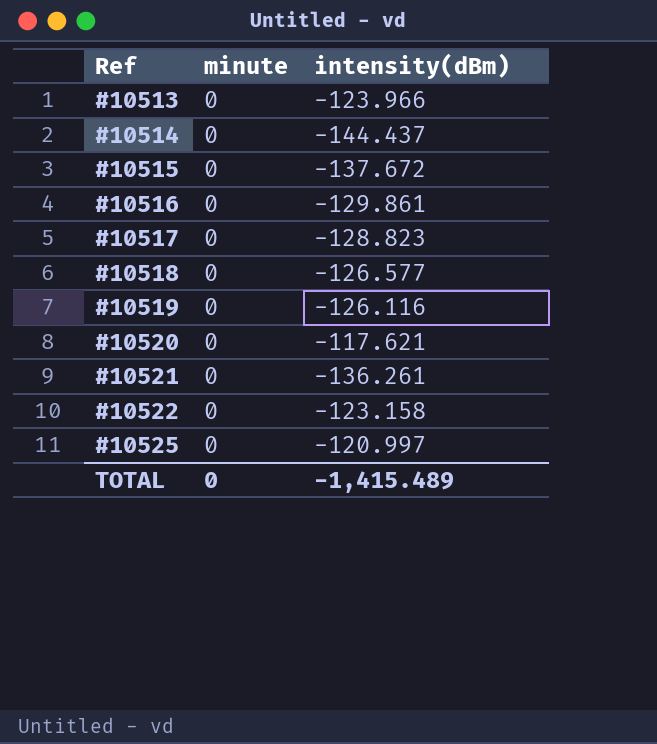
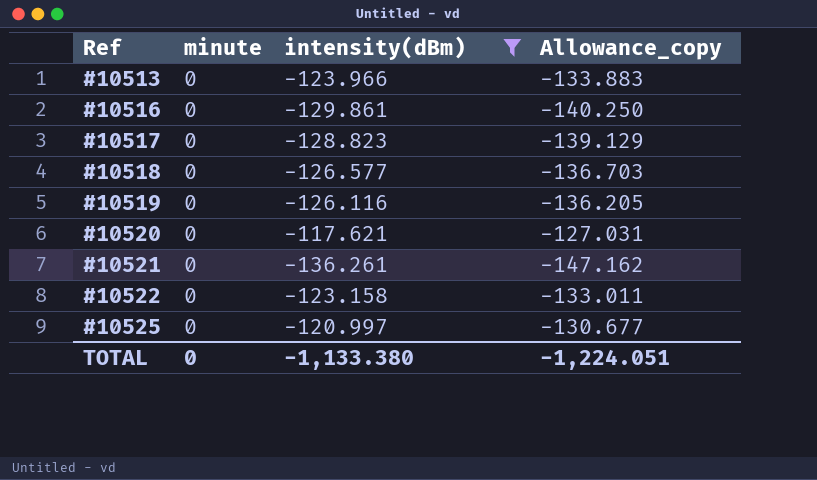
filter: none -> intensity(dBm) >= -136.261
column Allowance_copy | formula: none -> [intensity(dBm)] * 1.08
TOTAL | intensity(dBm): -1,415.489 -> -1,133.380

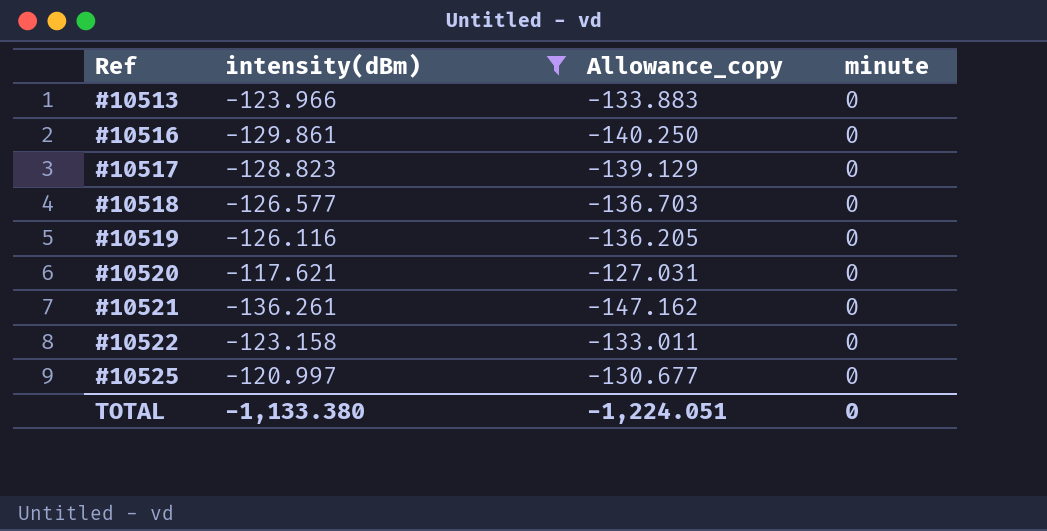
column minute | position: 2 -> 4

